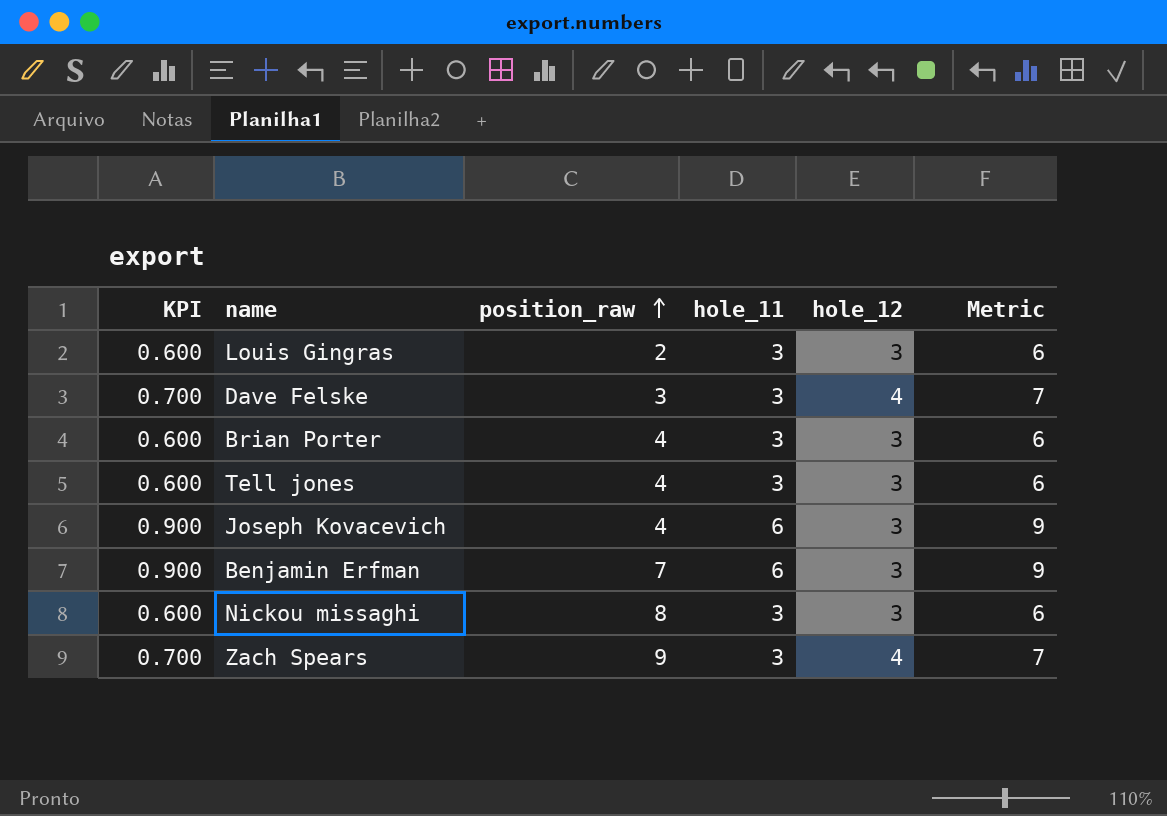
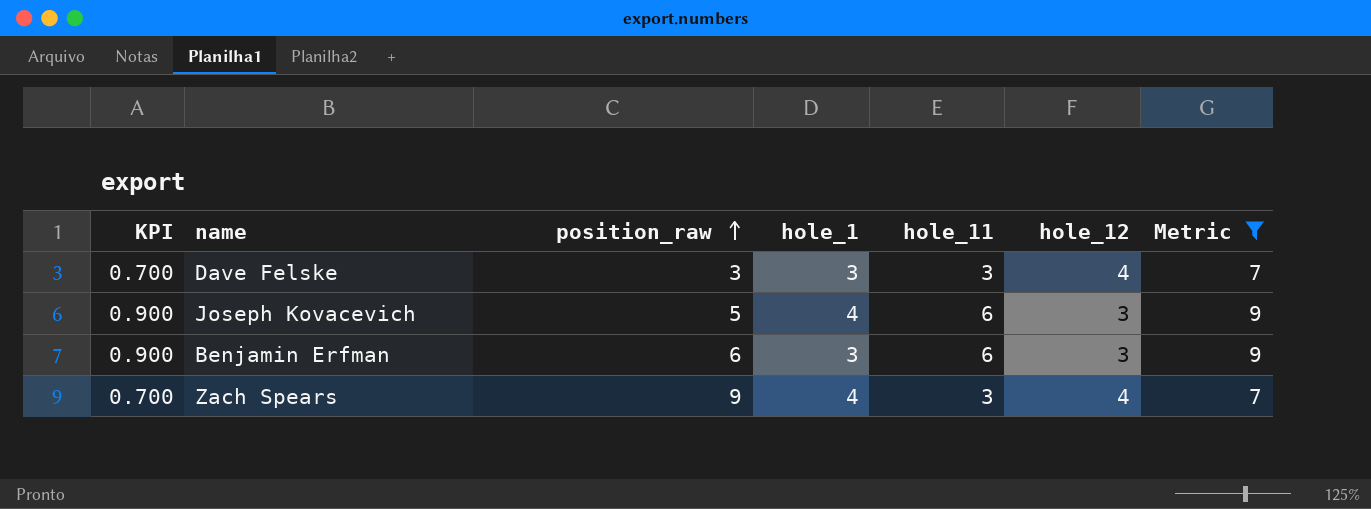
filter: none -> Metric != 6
column hole_1 | position: none -> 4
Joseph Kovacevich | position_raw: 4 -> 5
Benjamin Erfman | position_raw: 7 -> 6

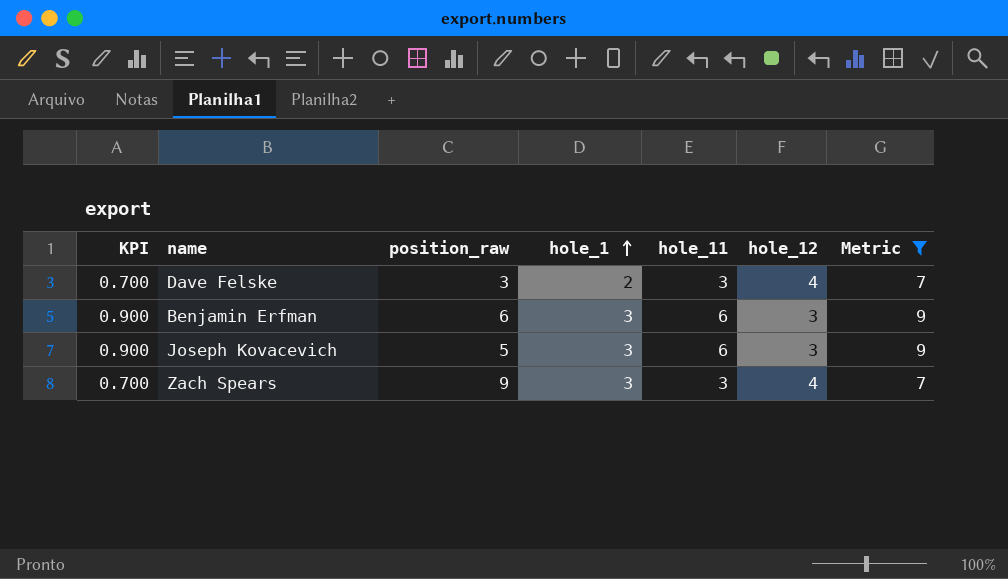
row order: position_raw ascending -> hole_1 ascending
Dave Felske | hole_1: 3 -> 2
Joseph Kovacevich | hole_1: 4 -> 3
Zach Spears | hole_1: 4 -> 3

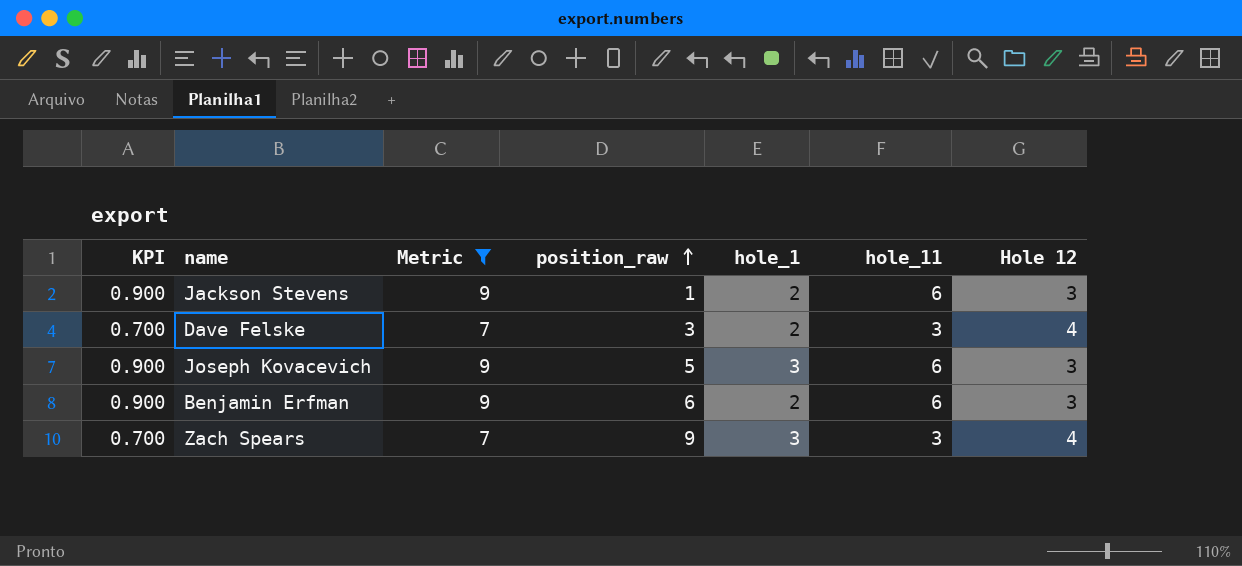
row order: hole_1 ascending -> position_raw ascending
column Metric | position: 7 -> 3
column name: hole_12 -> Hole 12
row Jackson Stevens: none -> 0.900 | 9 | 1 | 2 | 6 | 3
Benjamin Erfman | hole_1: 3 -> 2

